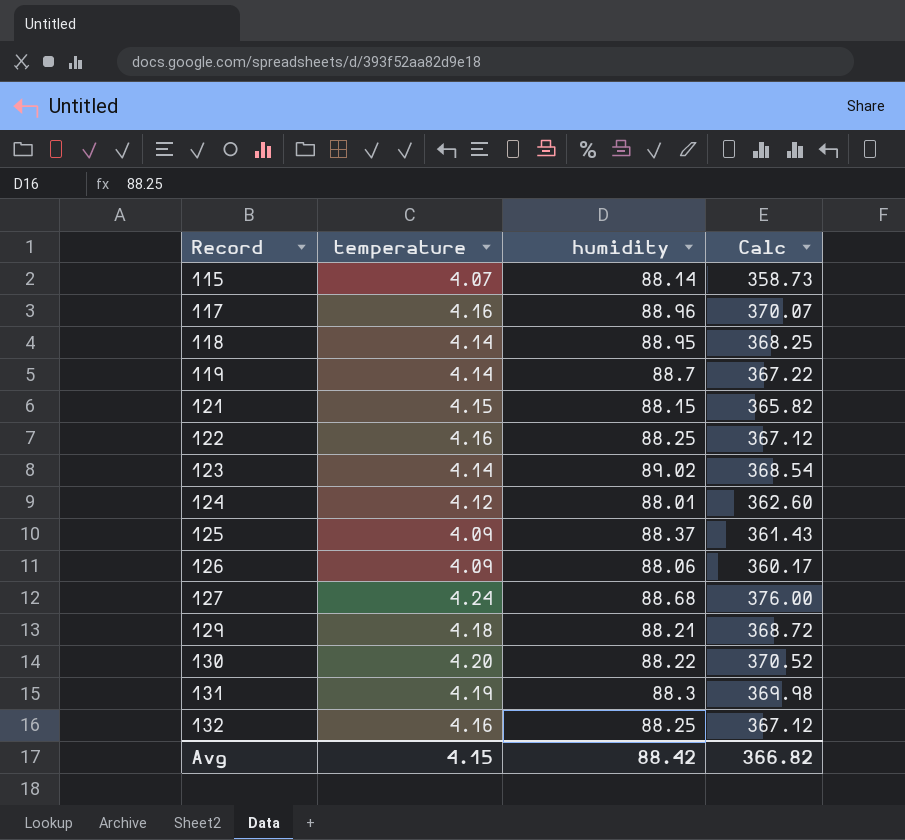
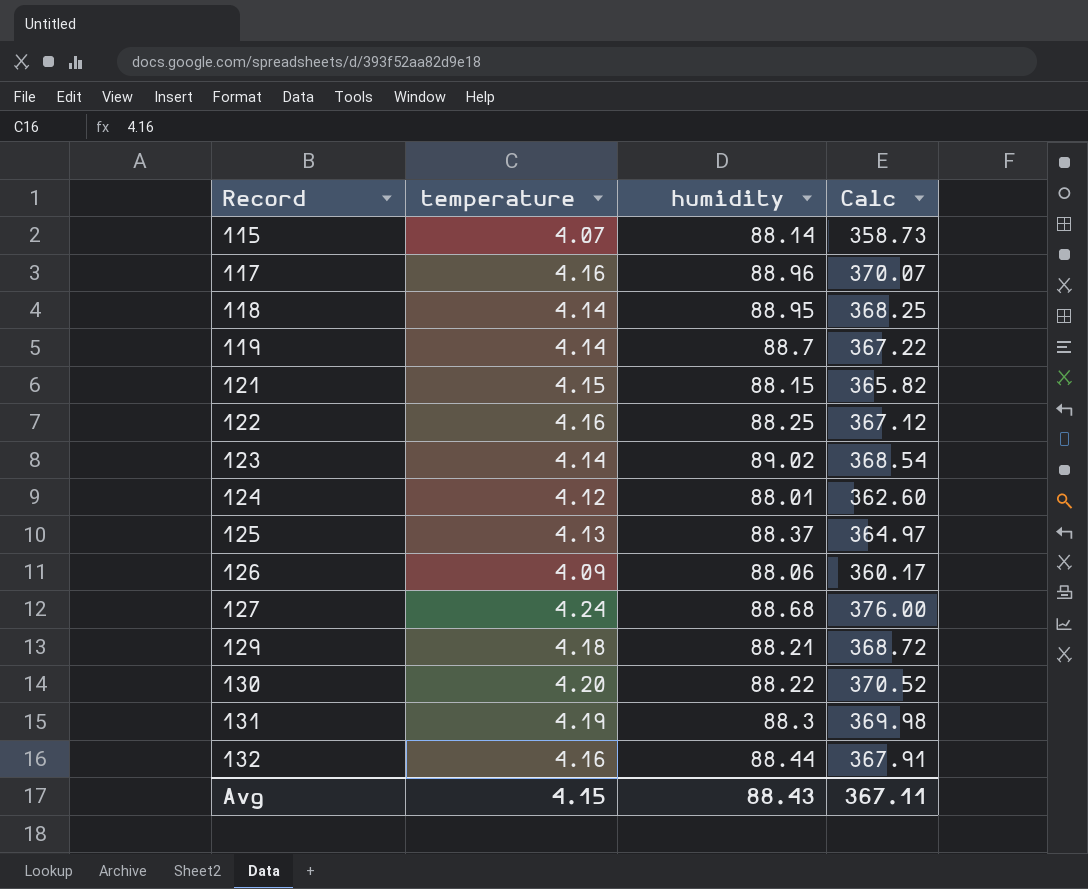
125 | temperature: 4.09 -> 4.13
125 | Calc: 361.43 -> 364.97
132 | humidity: 88.25 -> 88.44
132 | Calc: 367.12 -> 367.91
Avg | humidity: 88.42 -> 88.43
Avg | Calc: 366.82 -> 367.11

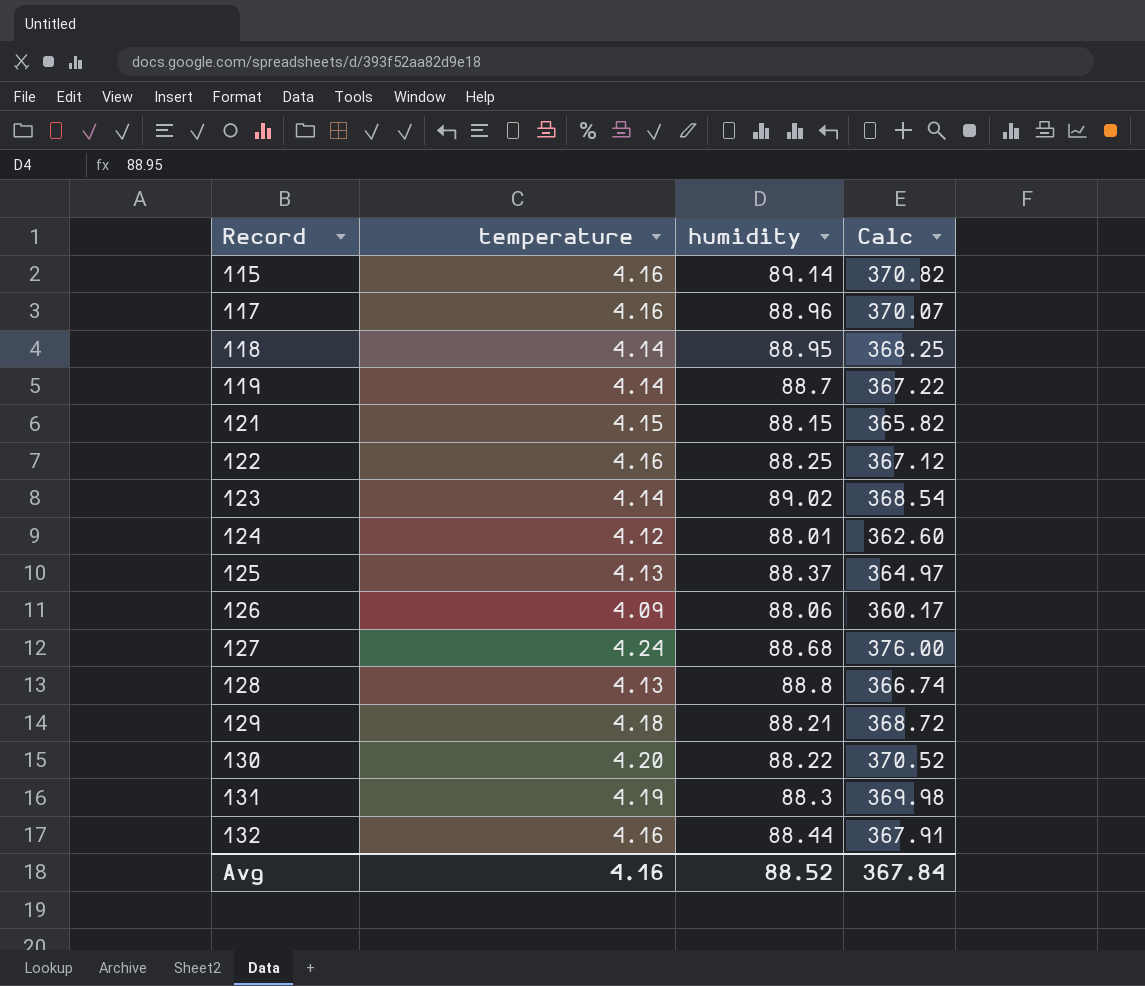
115 | temperature: 4.07 -> 4.16
115 | humidity: 88.14 -> 89.14
115 | Calc: 358.73 -> 370.82
row 128: none -> 4.13 | 88.8 | 366.74
Avg | temperature: 4.15 -> 4.16
Avg | humidity: 88.43 -> 88.52
Avg | Calc: 367.11 -> 367.84

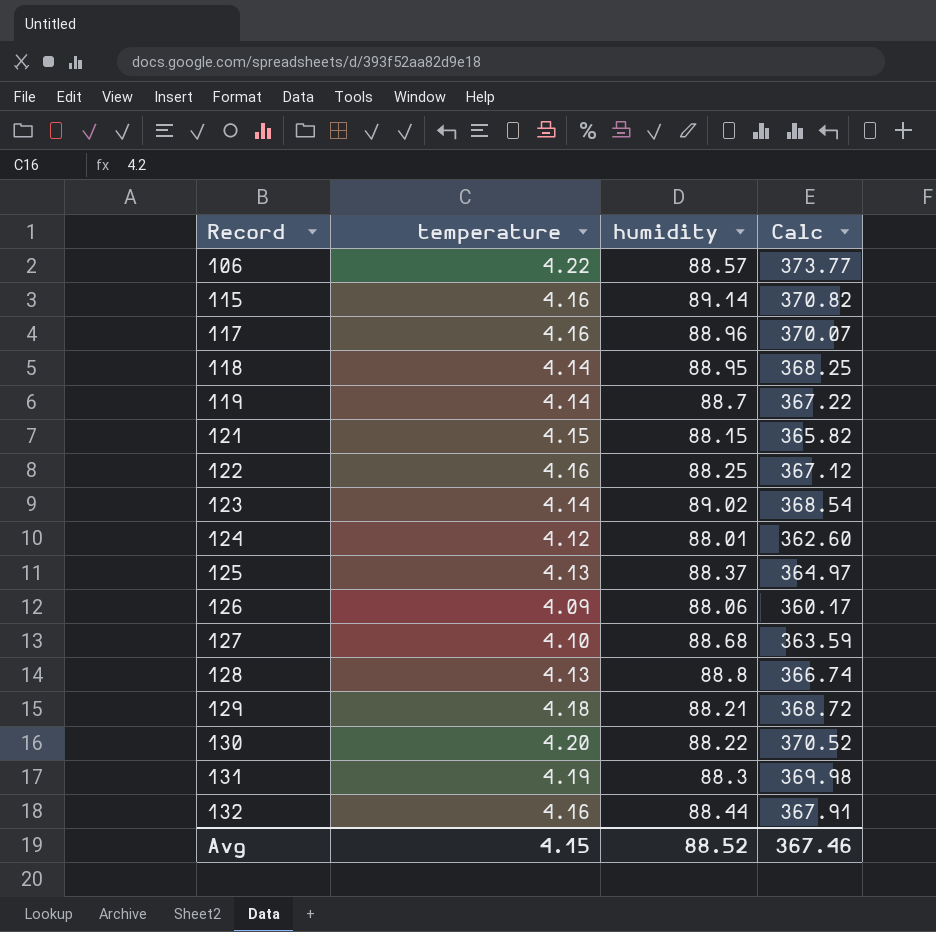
row 106: none -> 4.22 | 88.57 | 373.77
127 | temperature: 4.24 -> 4.10
127 | Calc: 376.00 -> 363.59
Avg | temperature: 4.16 -> 4.15
Avg | Calc: 367.84 -> 367.46

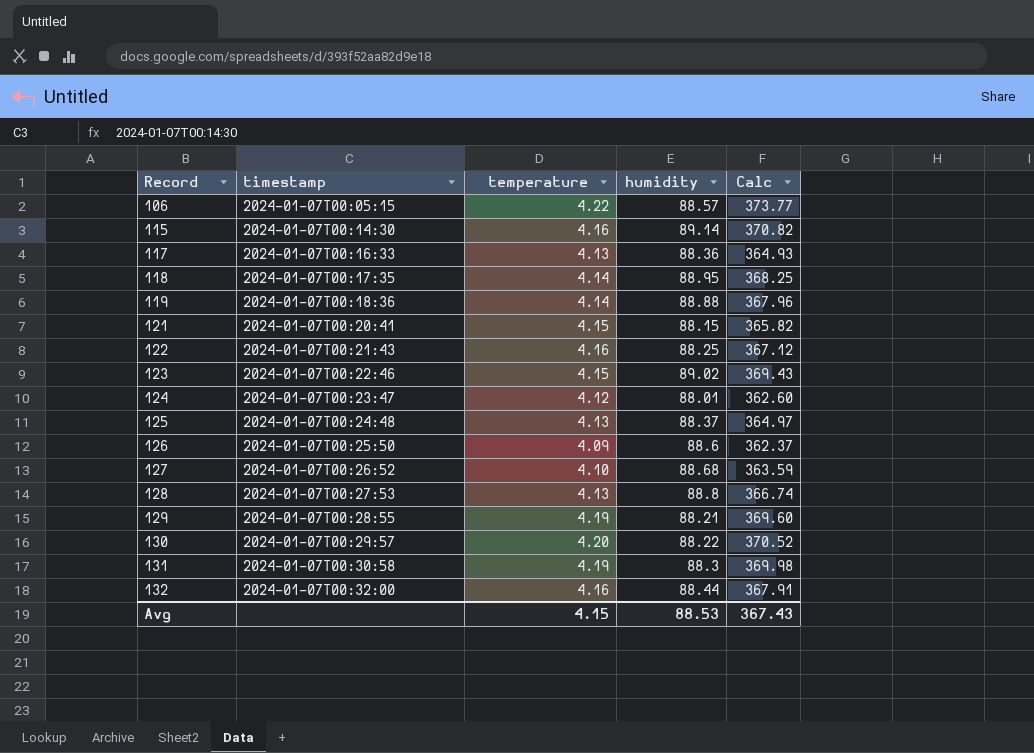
column timestamp | position: none -> 2
117 | temperature: 4.16 -> 4.13
117 | humidity: 88.96 -> 88.36
117 | Calc: 370.07 -> 364.93
119 | humidity: 88.7 -> 88.88
119 | Calc: 367.22 -> 367.96
123 | temperature: 4.14 -> 4.15
123 | Calc: 368.54 -> 369.43
126 | humidity: 88.06 -> 88.6
126 | Calc: 360.17 -> 362.37
129 | temperature: 4.18 -> 4.19
129 | Calc: 368.72 -> 369.60
Avg | humidity: 88.52 -> 88.53
Avg | Calc: 367.46 -> 367.43

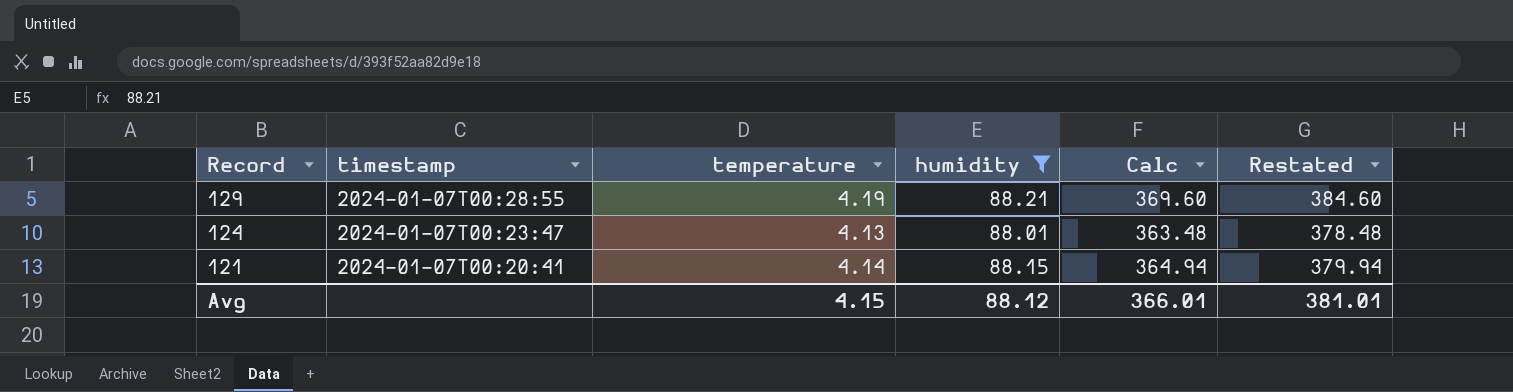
filter: none -> humidity <= 88.21
row order: Record ascending -> Record descending
column Restated | formula: none -> [Calc] + 15
124 | temperature: 4.12 -> 4.13
124 | Calc: 362.60 -> 363.48
121 | temperature: 4.15 -> 4.14
121 | Calc: 365.82 -> 364.94
Avg | humidity: 88.53 -> 88.12
Avg | Calc: 367.43 -> 366.01

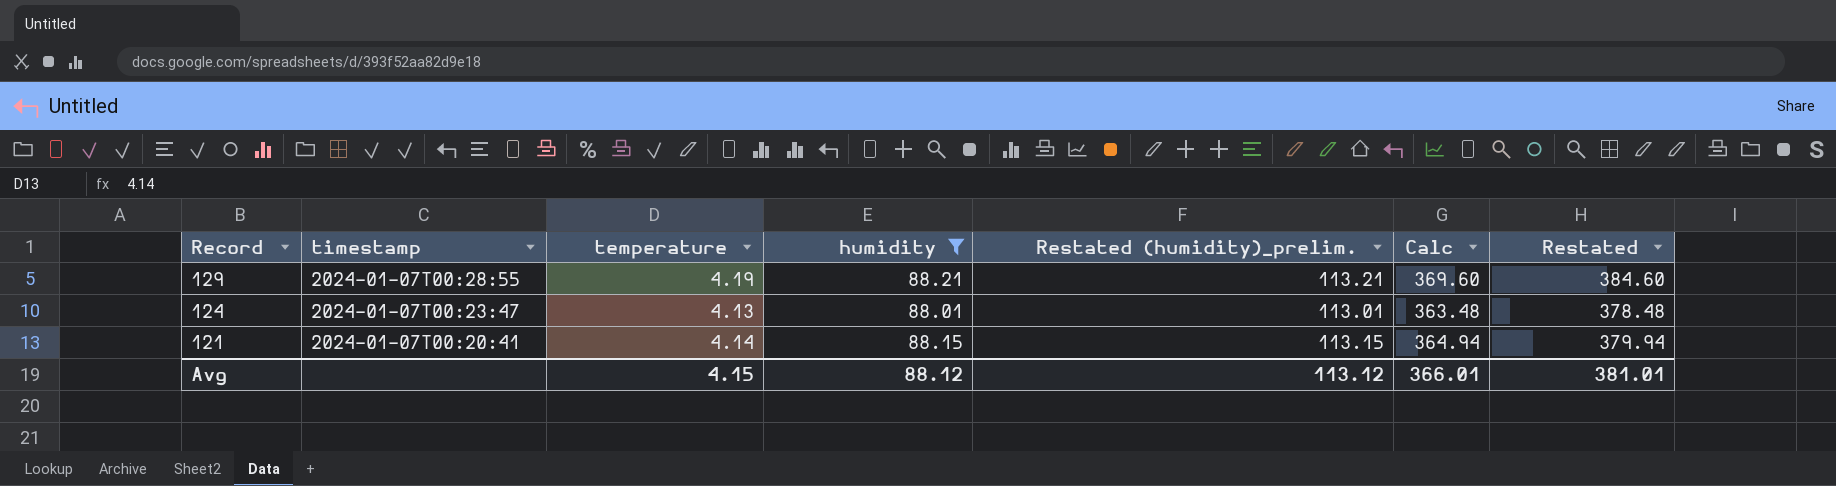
column Restated (humidity)_prelim. | formula: none -> [humidity] + 25

